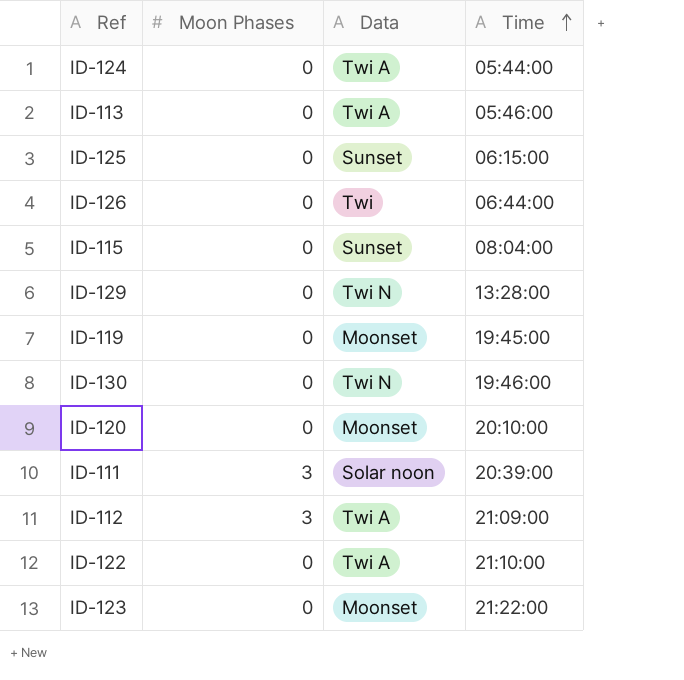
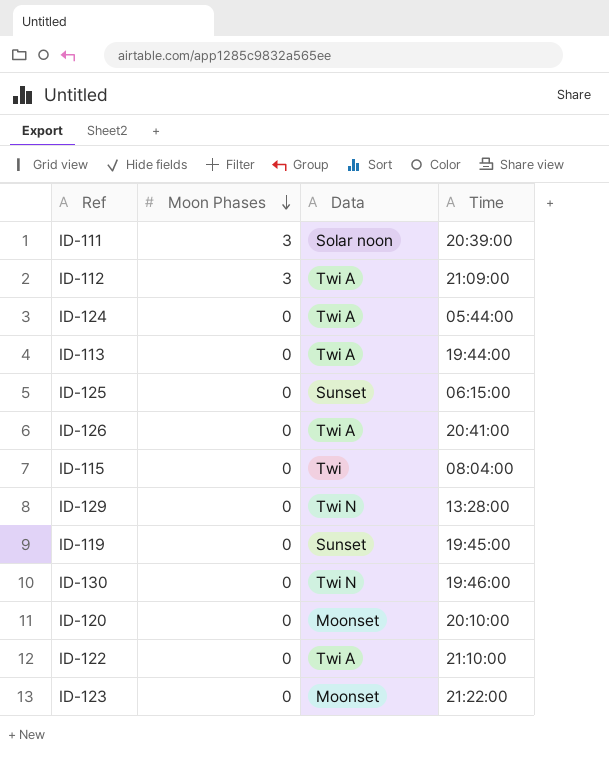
row order: Time ascending -> Moon Phases descending
ID-113 | Time: 05:46:00 -> 19:44:00
ID-126 | Data: Twi -> Twi A
ID-126 | Time: 06:44:00 -> 20:41:00
ID-115 | Data: Sunset -> Twi
ID-119 | Data: Moonset -> Sunset

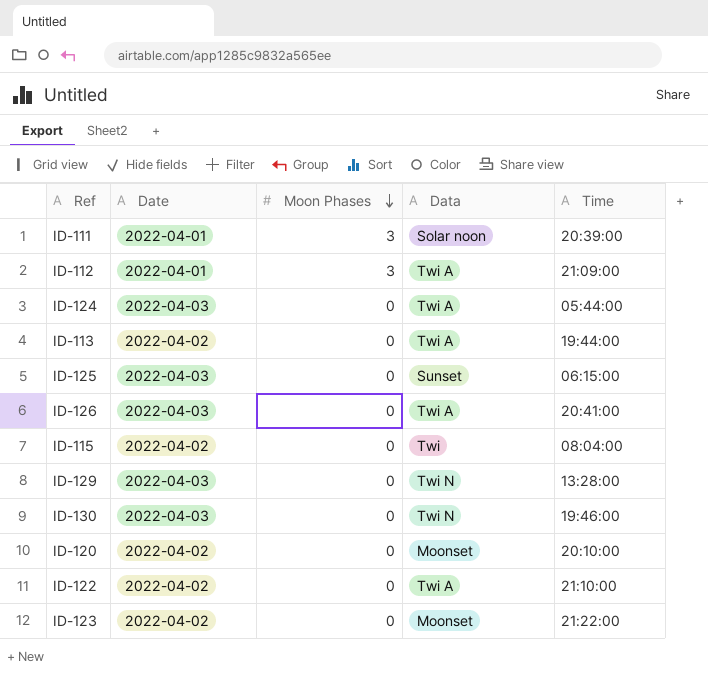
column Date | position: none -> 2
row ID-119: 0 | Sunset | 19:45:00 -> none

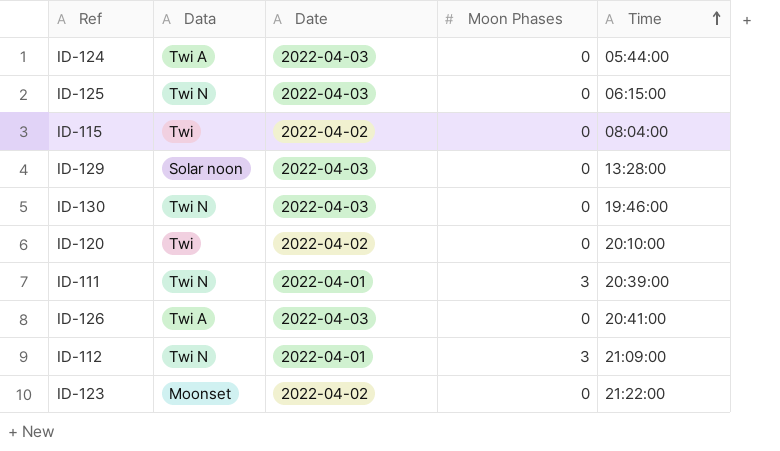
row order: Moon Phases descending -> Time ascending
column Data | position: 4 -> 2
row ID-113: 2022-04-02 | 0 | Twi A | 19:44:00 -> none
row ID-122: 2022-04-02 | 0 | Twi A | 21:10:00 -> none
ID-125 | Data: Sunset -> Twi N
ID-129 | Data: Twi N -> Solar noon
ID-120 | Data: Moonset -> Twi
ID-111 | Data: Solar noon -> Twi N
ID-112 | Data: Twi A -> Twi N

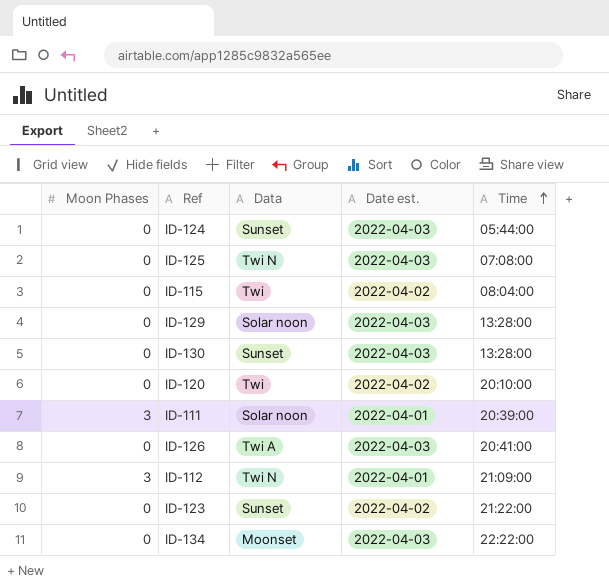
column Moon Phases | position: 4 -> 1
column name: Date -> Date est.
ID-124 | Data: Twi A -> Sunset
ID-125 | Time: 06:15:00 -> 07:08:00
ID-130 | Data: Twi N -> Sunset
ID-130 | Time: 19:46:00 -> 13:28:00
ID-111 | Data: Twi N -> Solar noon
ID-123 | Data: Moonset -> Sunset
row ID-134: none -> 0 | Moonset | 2022-04-03 | 22:22:00

